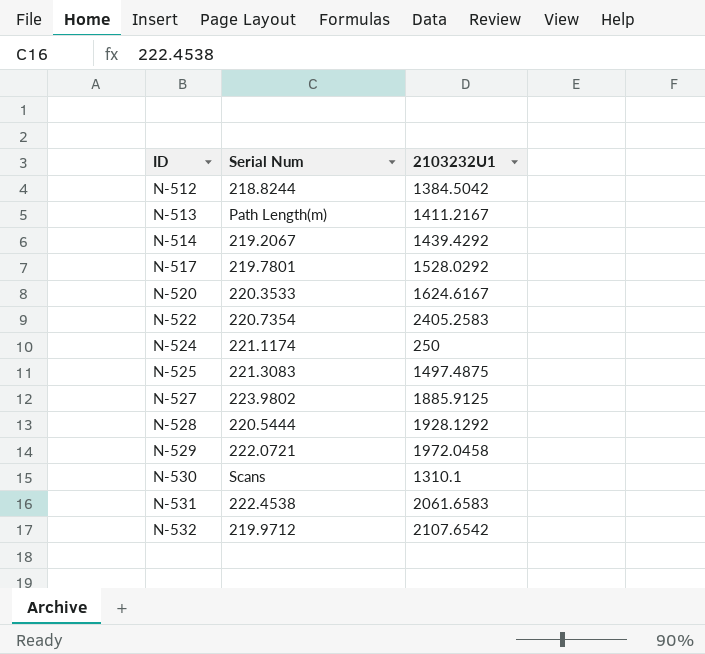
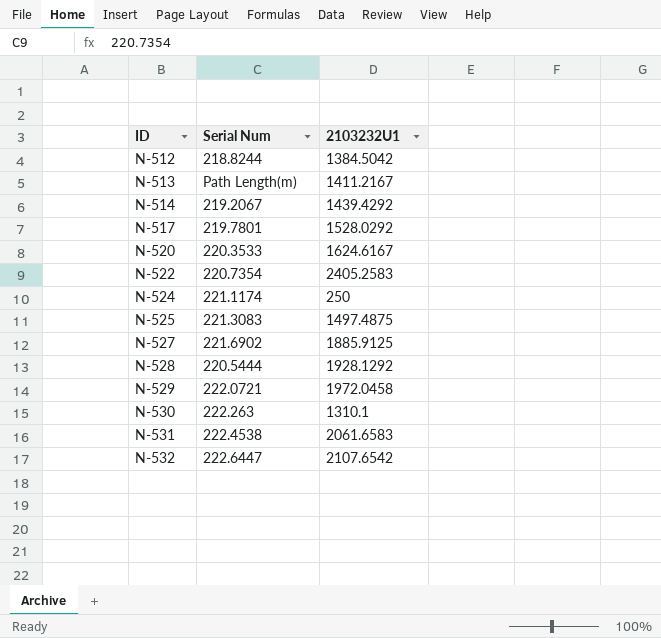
N-527 | Serial Num: 223.9802 -> 221.6902
N-530 | Serial Num: Scans -> 222.263
N-532 | Serial Num: 219.9712 -> 222.6447

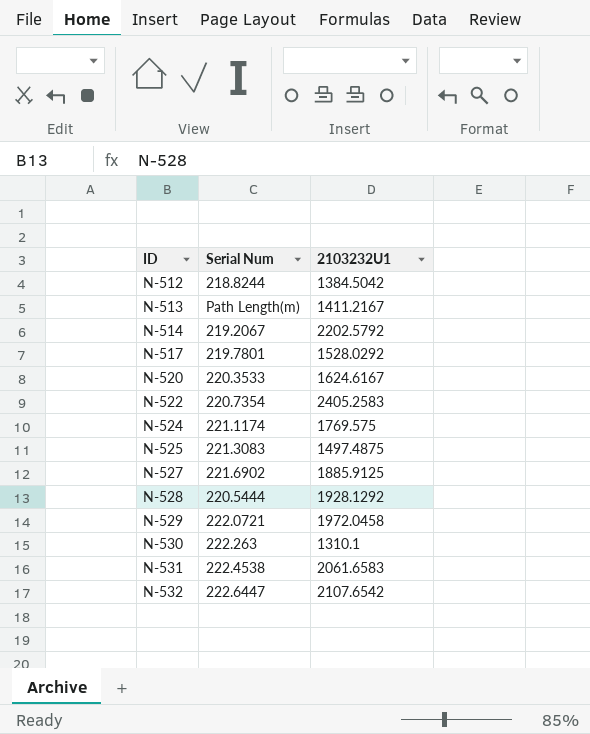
N-514 | 2103232U1: 1439.4292 -> 2202.5792
N-524 | 2103232U1: 250 -> 1769.575

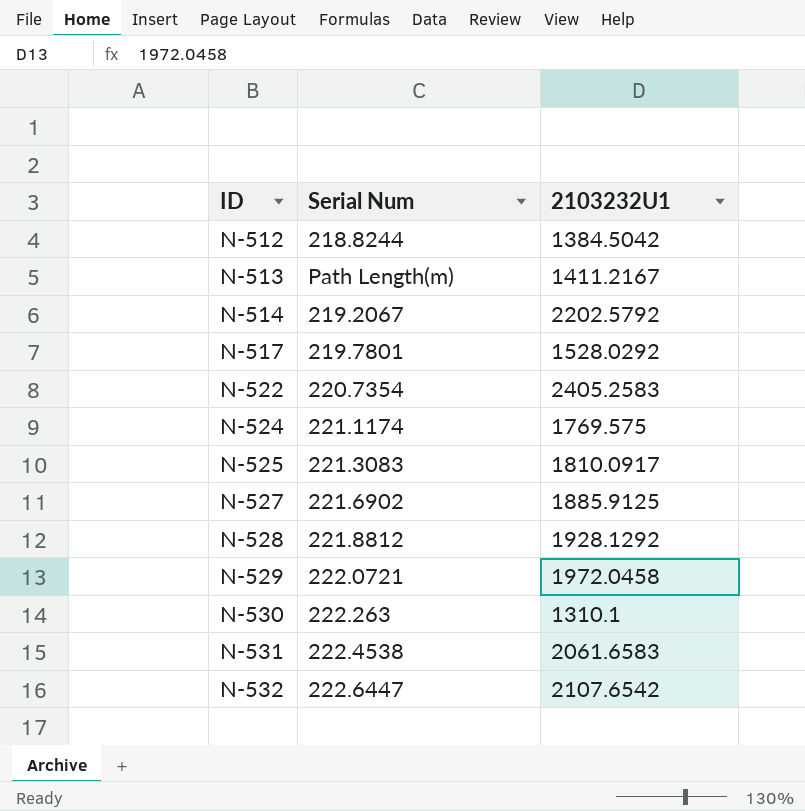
row N-520: 220.3533 | 1624.6167 -> none
N-525 | 2103232U1: 1497.4875 -> 1810.0917
N-528 | Serial Num: 220.5444 -> 221.8812

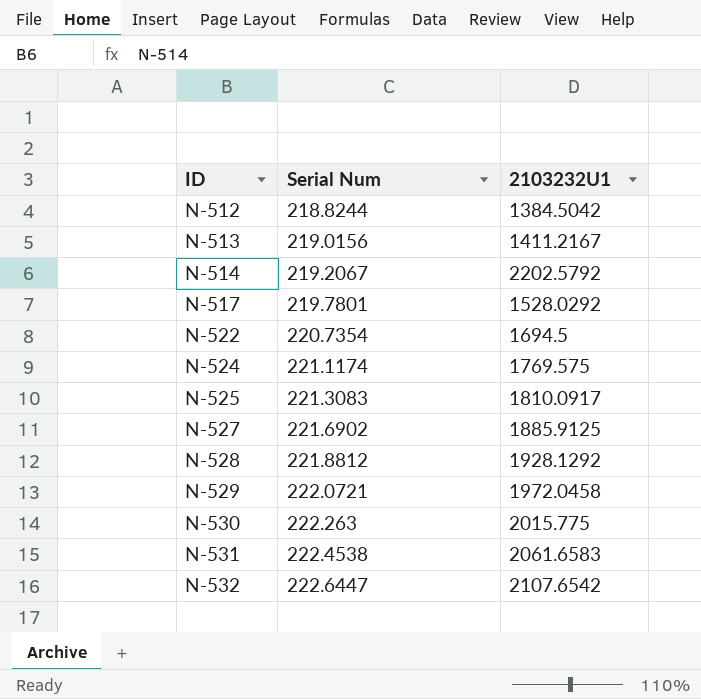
N-513 | Serial Num: Path Length(m) -> 219.0156
N-522 | 2103232U1: 2405.2583 -> 1694.5
N-530 | 2103232U1: 1310.1 -> 2015.775

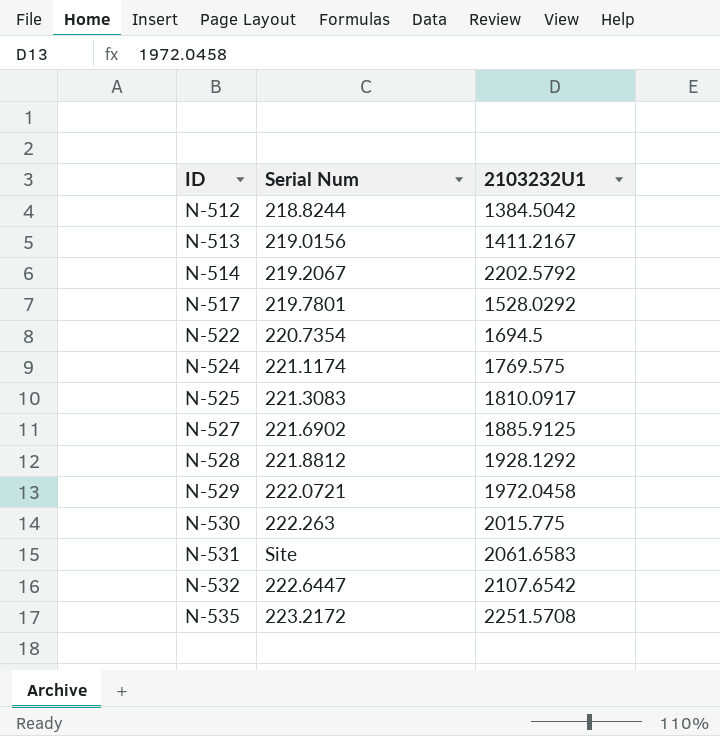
N-531 | Serial Num: 222.4538 -> Site
row N-535: none -> 223.2172 | 2251.5708

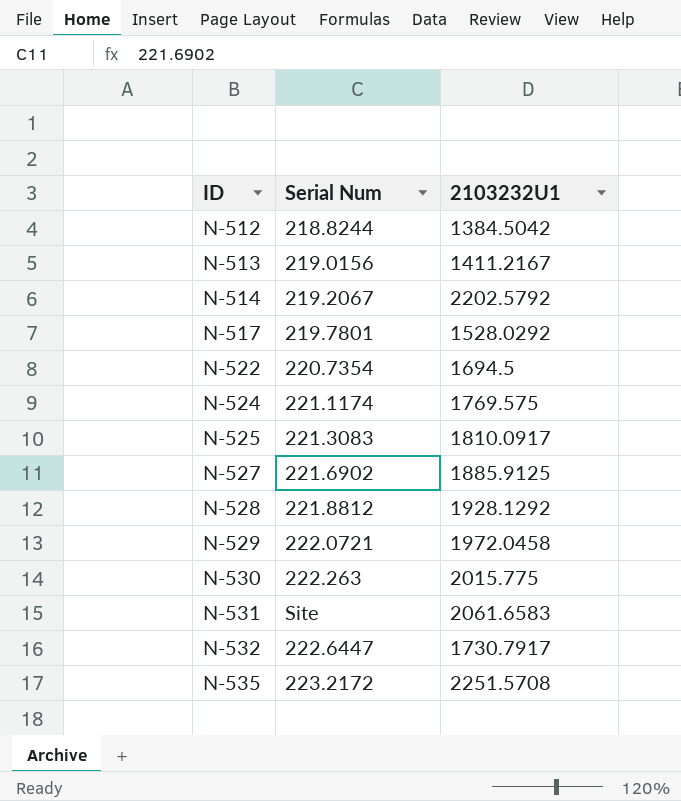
N-532 | 2103232U1: 2107.6542 -> 1730.7917

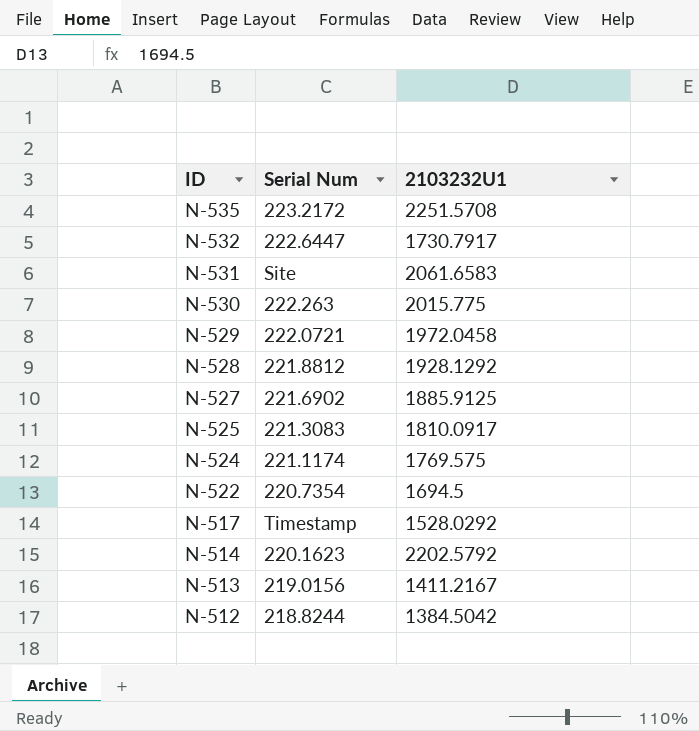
row order: ID ascending -> ID descending
N-517 | Serial Num: 219.7801 -> Timestamp
N-514 | Serial Num: 219.2067 -> 220.1623

